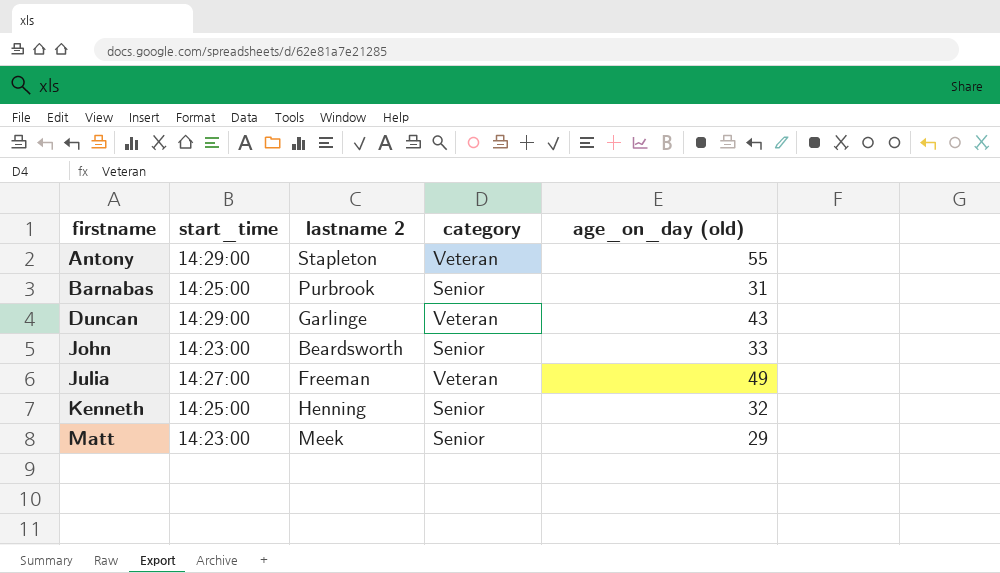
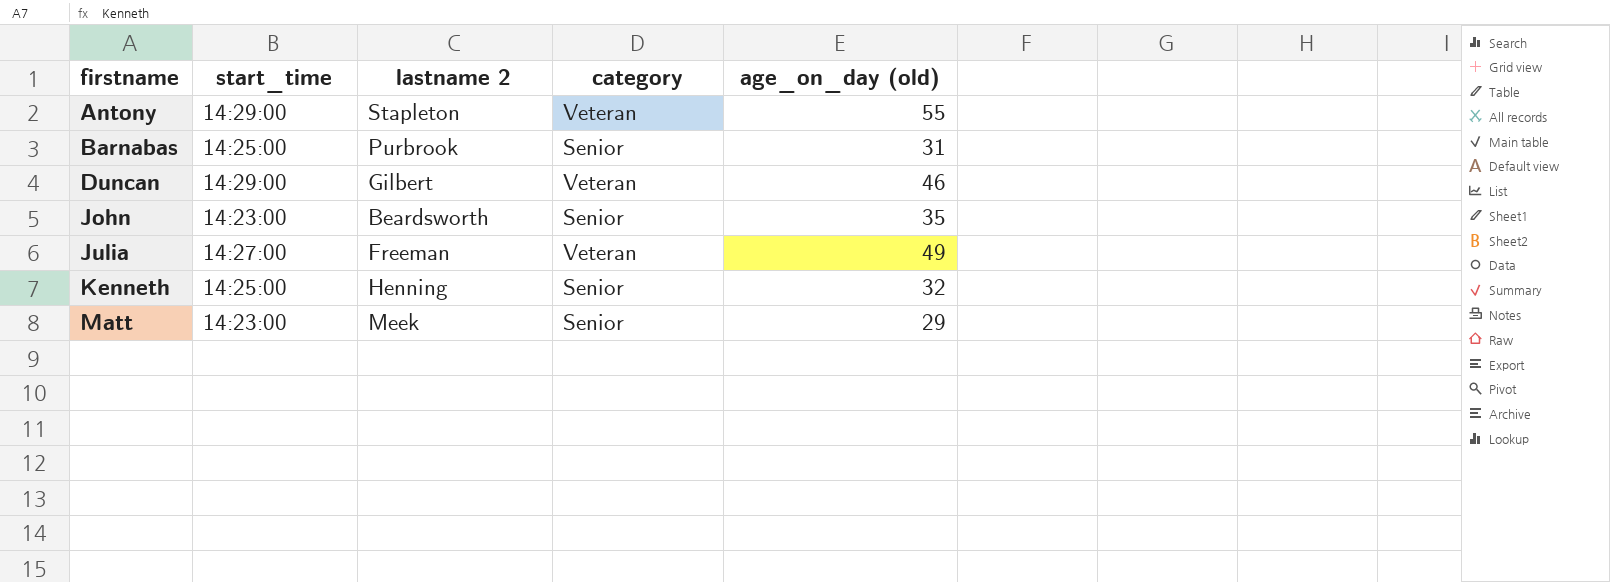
Duncan | lastname 2: Garlinge -> Gilbert
Duncan | age_on_day (old): 43 -> 46
John | age_on_day (old): 33 -> 35

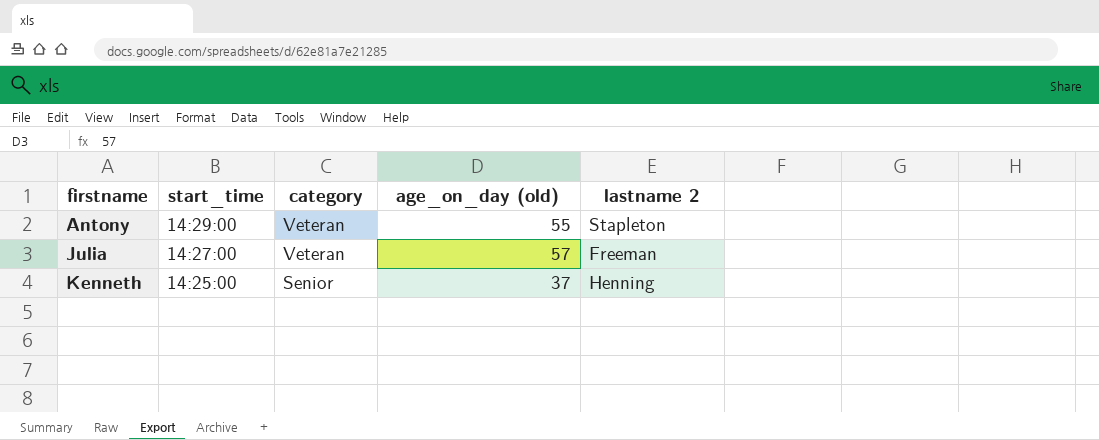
column lastname 2 | position: 3 -> 5
row Barnabas: 14:25:00 | Purbrook | Senior | 31 -> none
row Duncan: 14:29:00 | Gilbert | Veteran | 46 -> none
row John: 14:23:00 | Beardsworth | Senior | 35 -> none
row Matt: 14:23:00 | Meek | Senior | 29 -> none
Julia | age_on_day (old): 49 -> 57
Kenneth | age_on_day (old): 32 -> 37

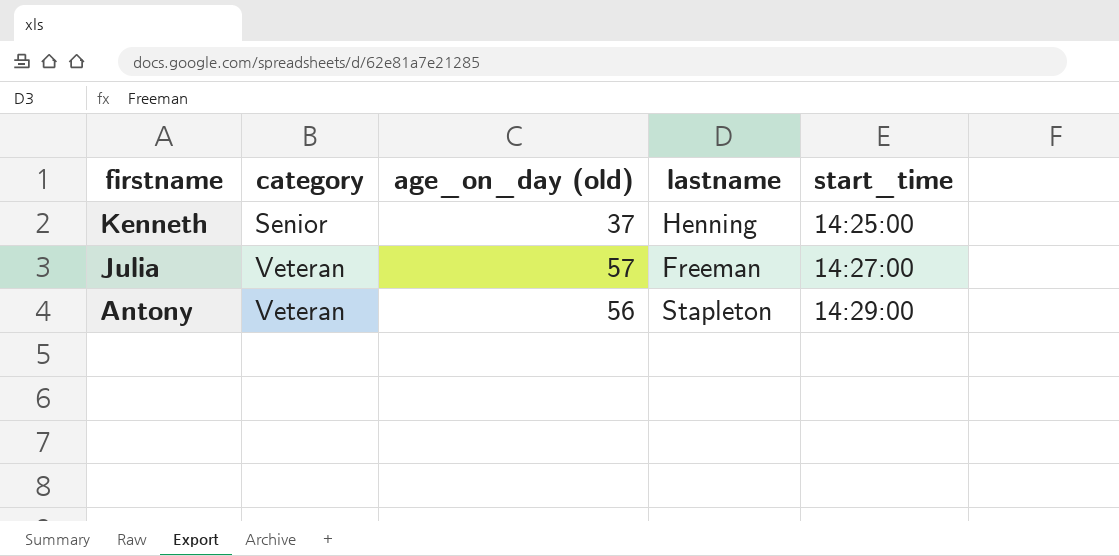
row order: firstname ascending -> firstname descending
column name: lastname 2 -> lastname
column start_time | position: 2 -> 5
Antony | age_on_day (old): 55 -> 56

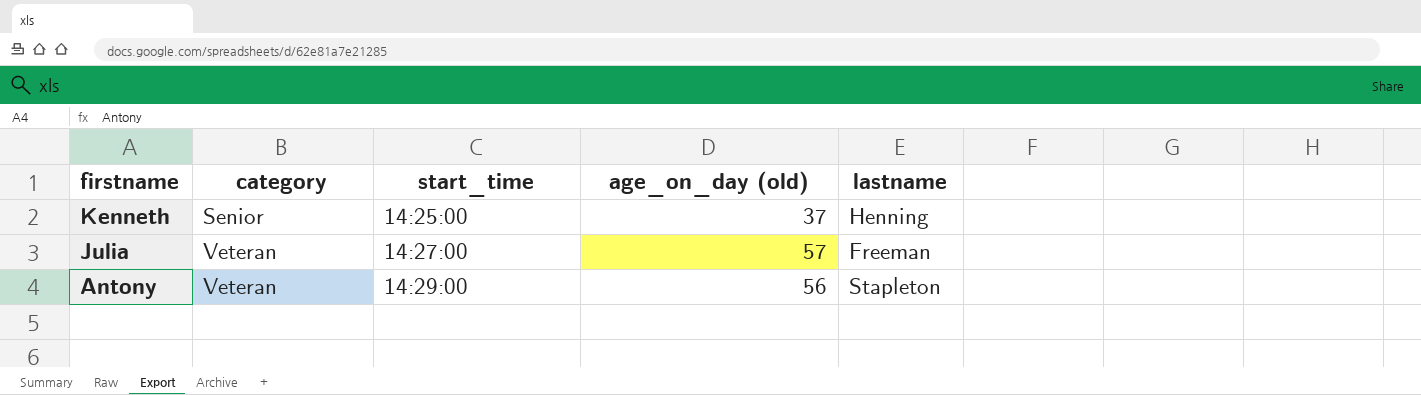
column start_time | position: 5 -> 3

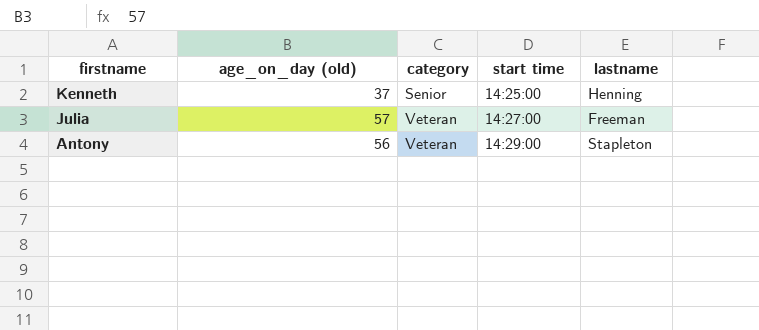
column age_on_day (old) | position: 4 -> 2
column name: start_time -> start time

